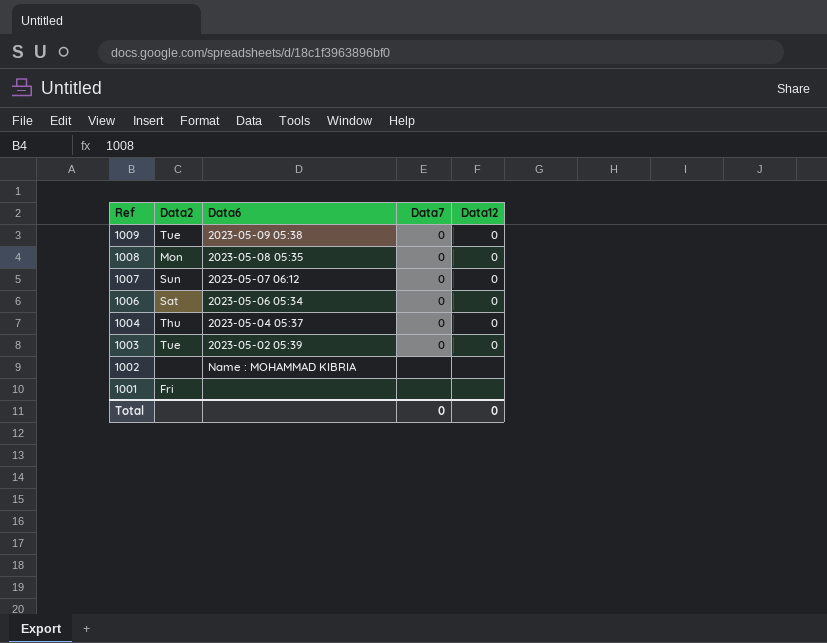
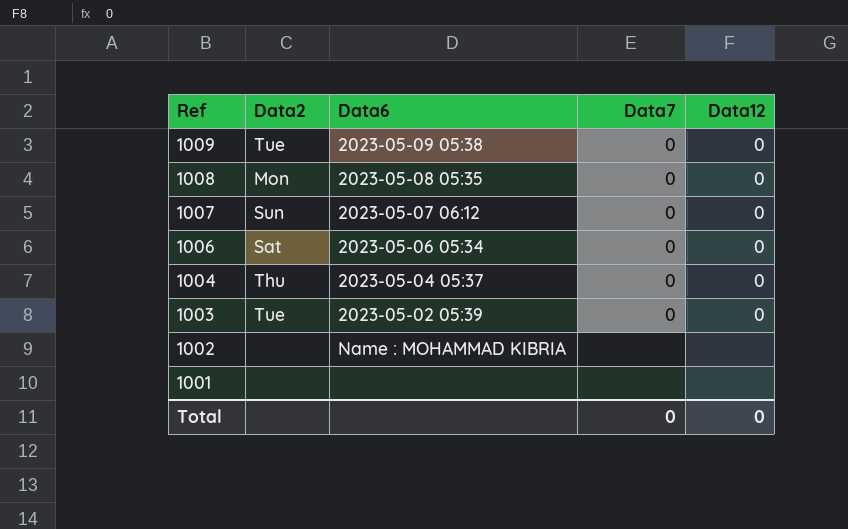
1001 | Data2: Fri -> none

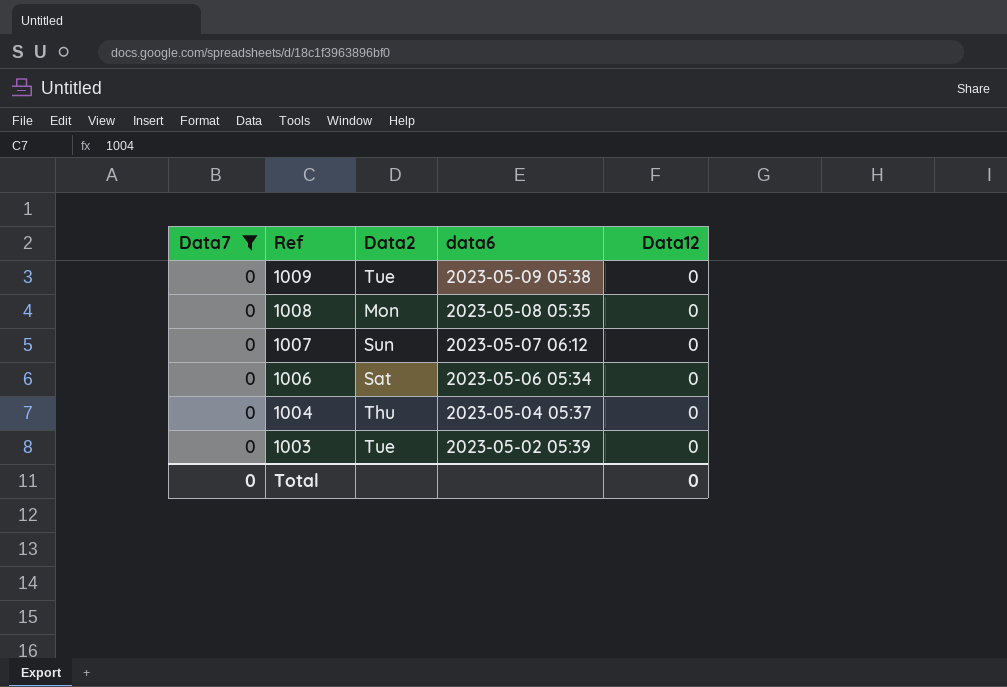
filter: none -> Data7 = 0
column Data7 | position: 4 -> 1
column name: Data6 -> data6

